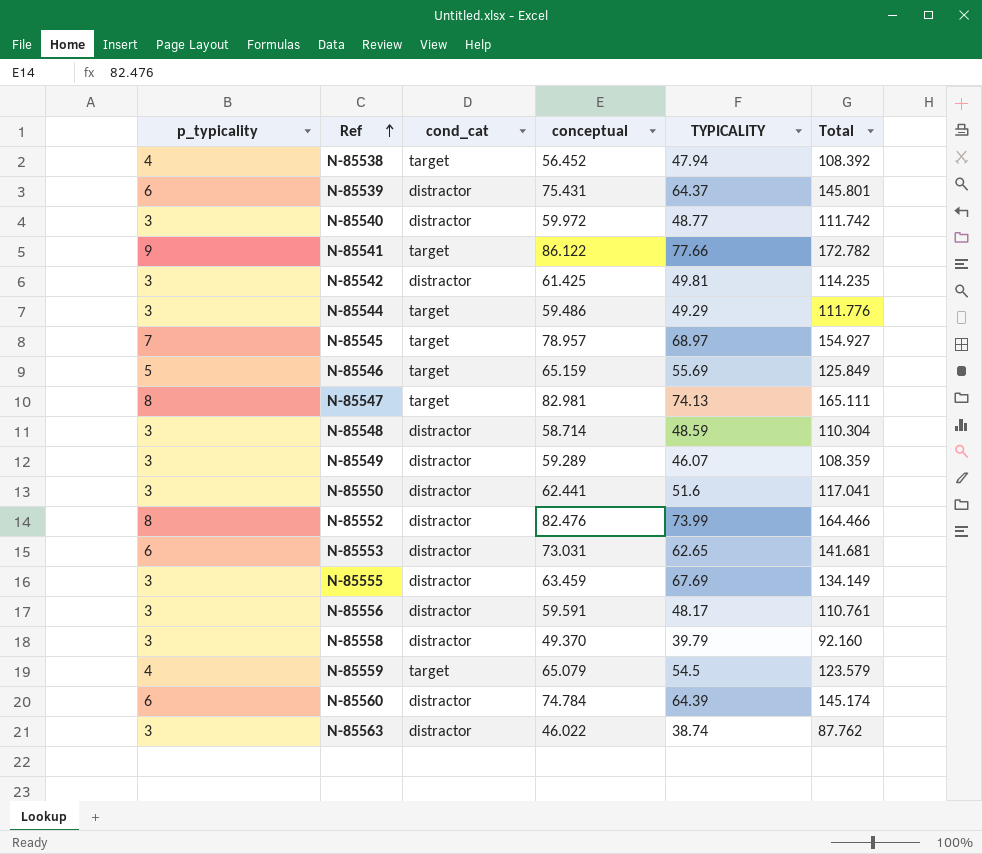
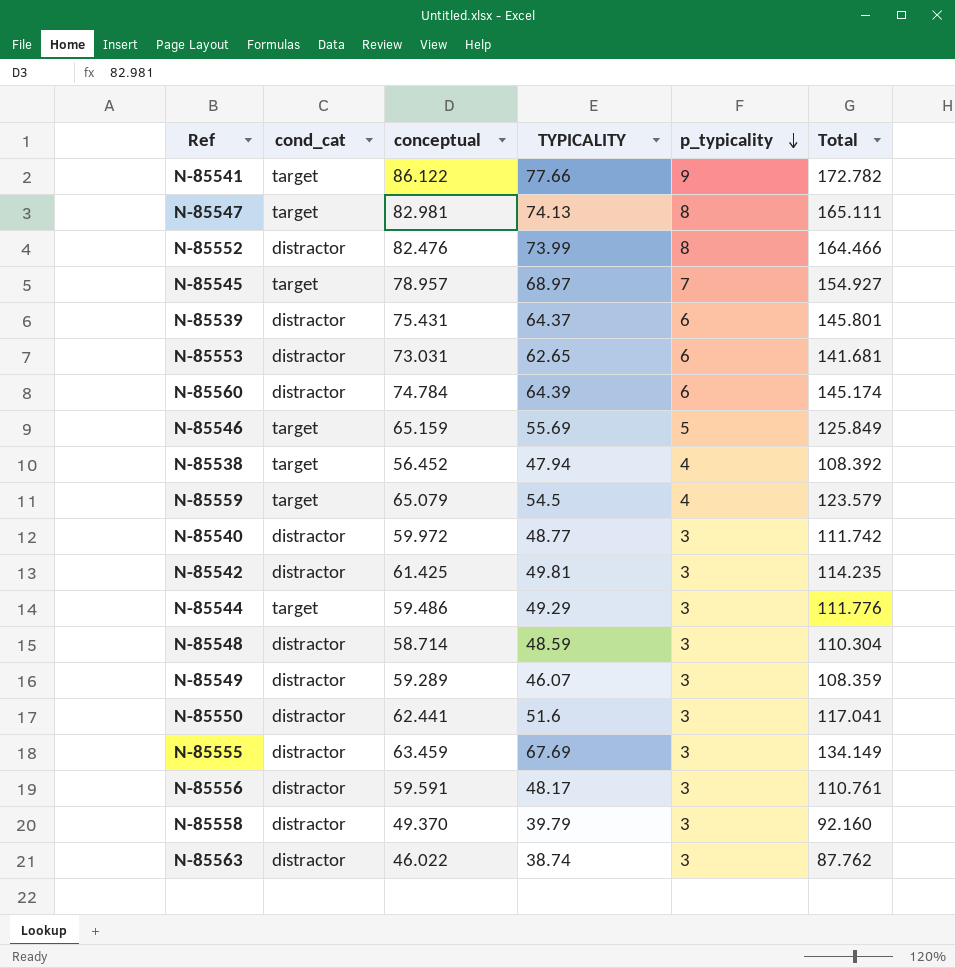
row order: Ref ascending -> p_typicality descending
column p_typicality | position: 1 -> 5

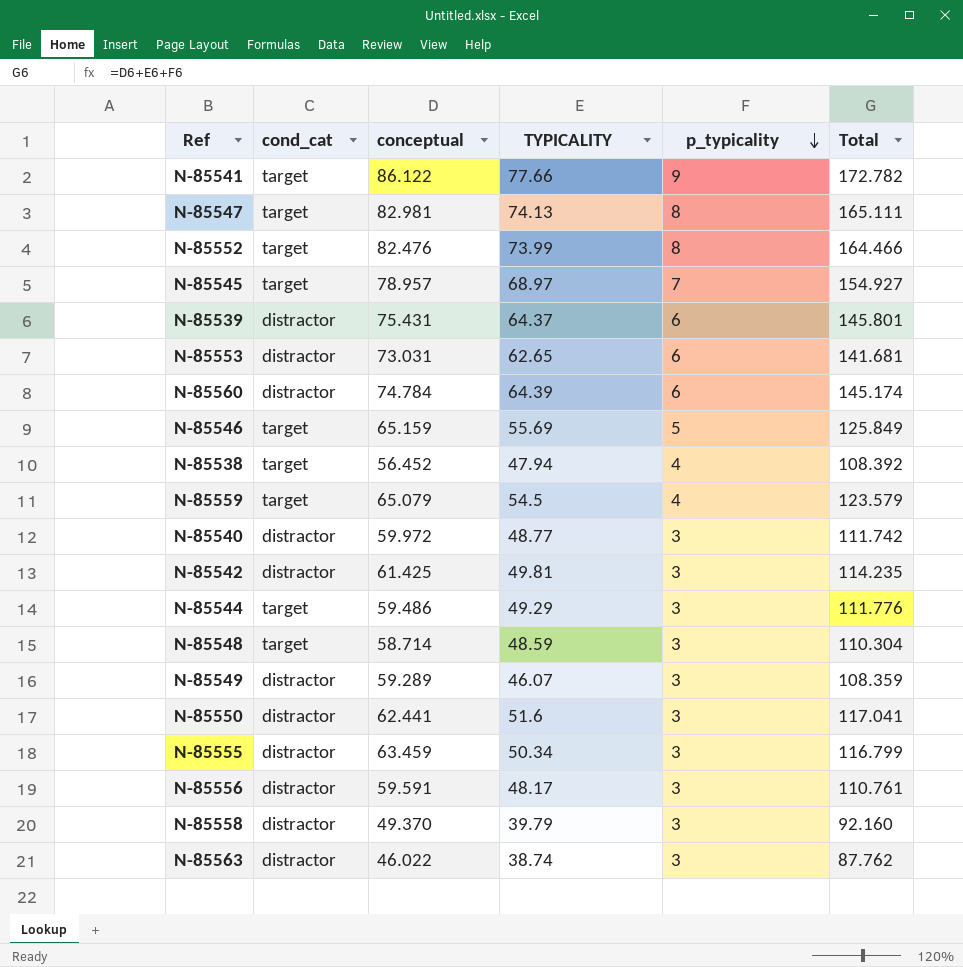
N-85552 | cond_cat: distractor -> target
N-85548 | cond_cat: distractor -> target
N-85555 | TYPICALITY: 67.69 -> 50.34
N-85555 | Total: 134.149 -> 116.799

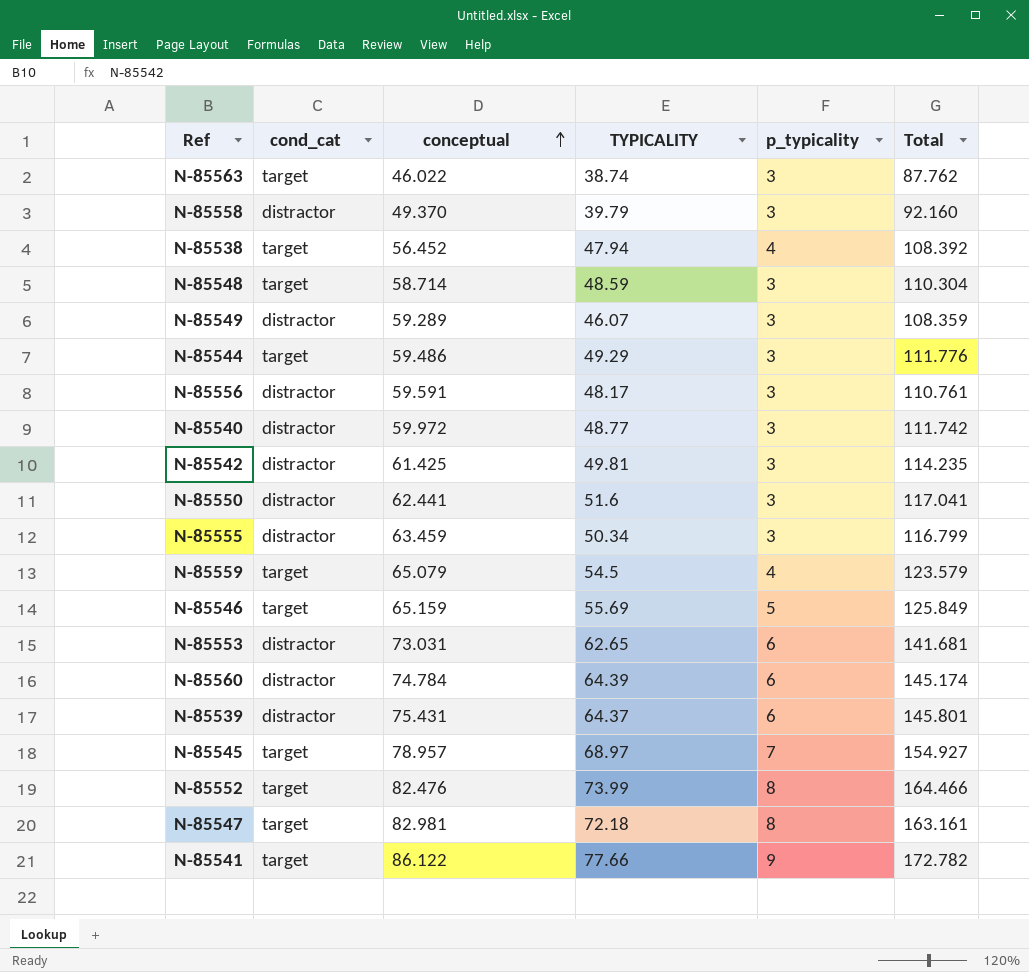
row order: p_typicality descending -> conceptual ascending
N-85563 | cond_cat: distractor -> target
N-85547 | TYPICALITY: 74.13 -> 72.18
N-85547 | Total: 165.111 -> 163.161

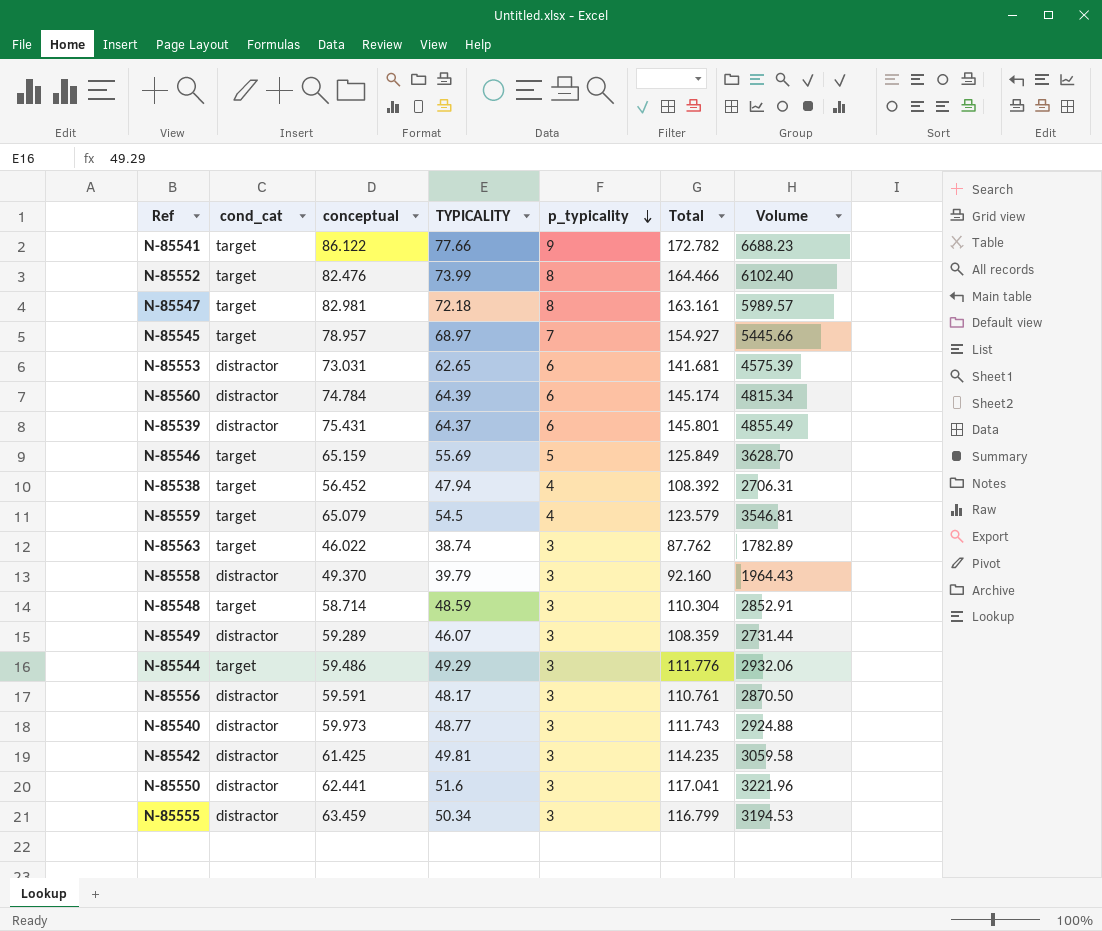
row order: conceptual ascending -> p_typicality descending
column Volume | formula: none -> [conceptual] * [TYPICALITY]
N-85540 | conceptual: 59.972 -> 59.973
N-85540 | Total: 111.742 -> 111.743

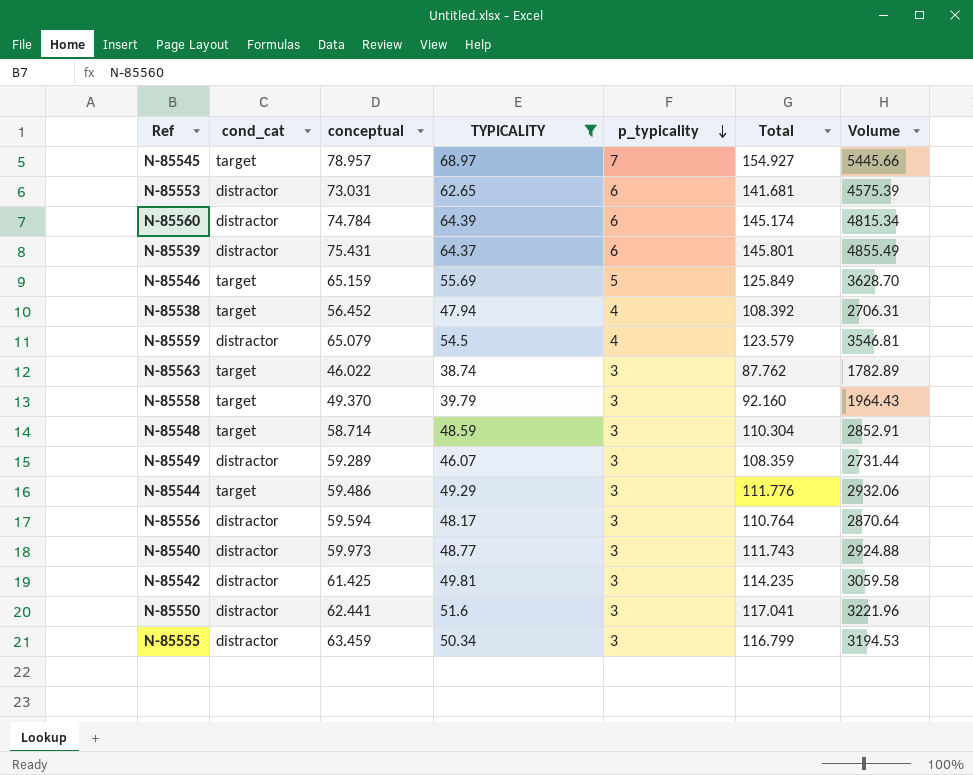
filter: none -> TYPICALITY <= 68.97
N-85559 | cond_cat: target -> distractor
N-85558 | cond_cat: distractor -> target
N-85556 | conceptual: 59.591 -> 59.594
N-85556 | Total: 110.761 -> 110.764
N-85556 | Volume: 2870.50 -> 2870.64

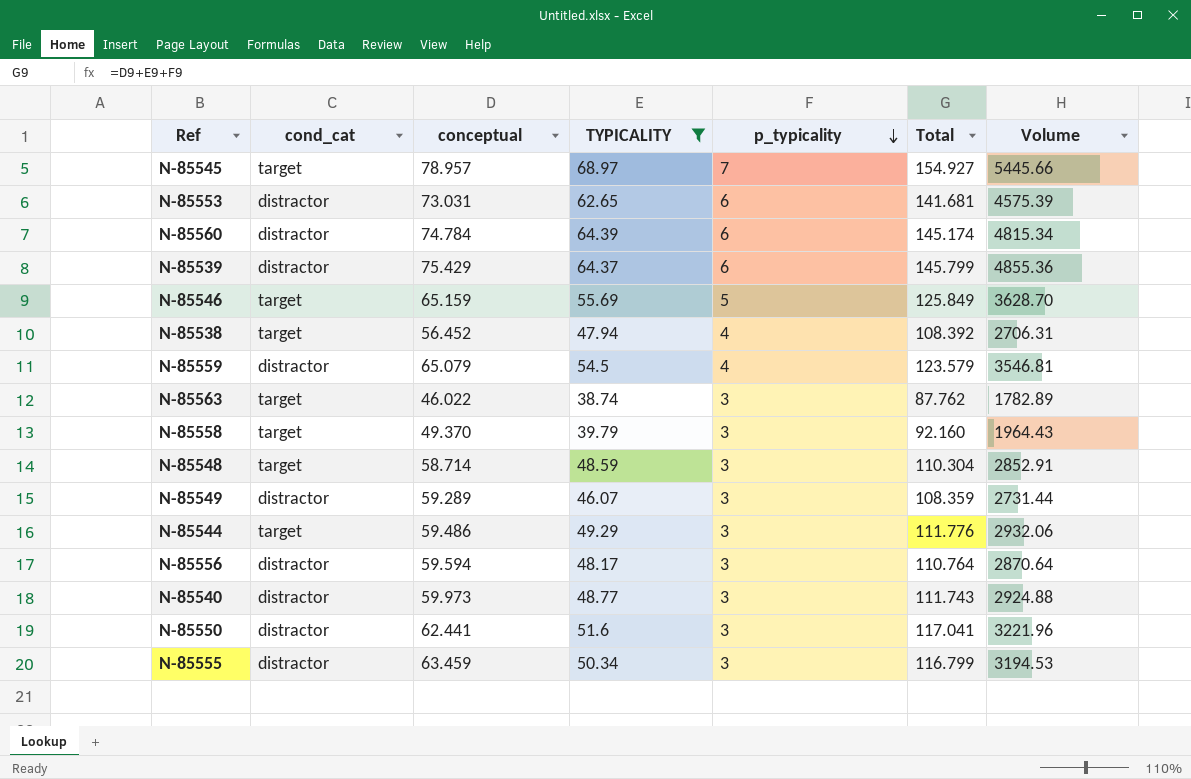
row N-85542: distractor | 61.425 | 49.81 | 3 | 114.235 | 3059.58 -> none
N-85539 | conceptual: 75.431 -> 75.429
N-85539 | Total: 145.801 -> 145.799
N-85539 | Volume: 4855.49 -> 4855.36

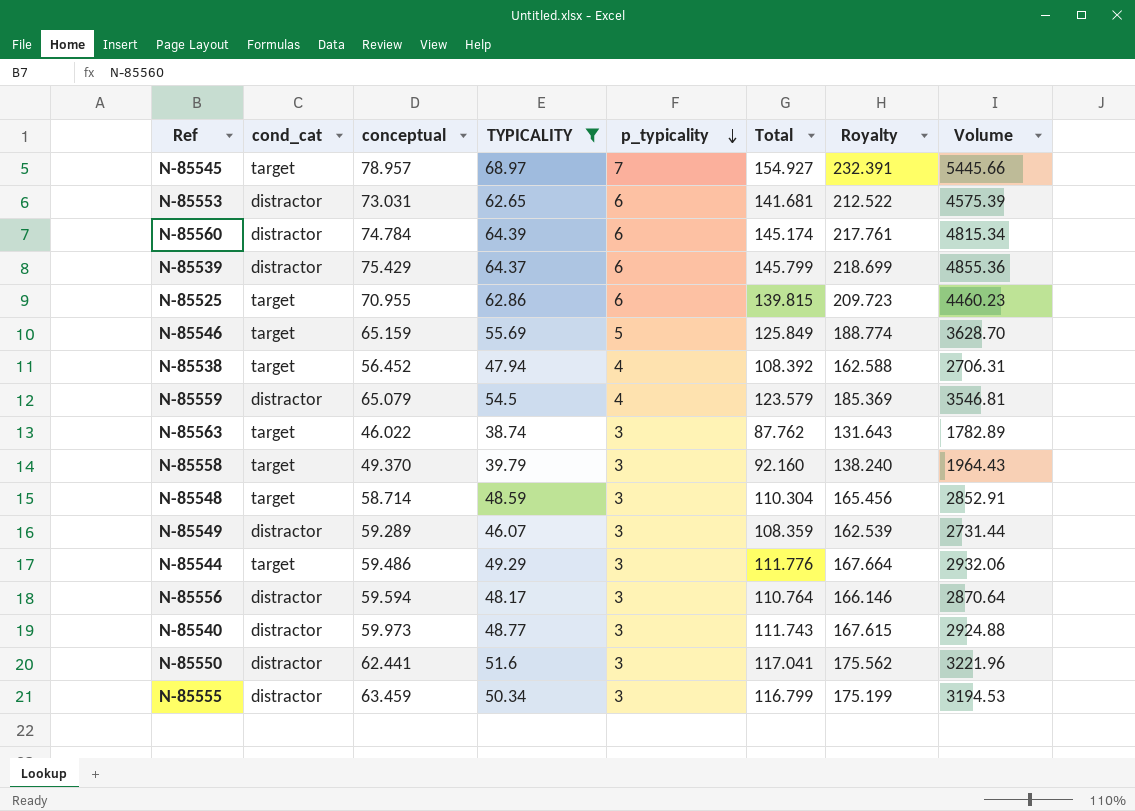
column Royalty | formula: none -> [Total] * 1.5
row N-85525: none -> target | 70.955 | 62.86 | 6 | 139.815 | 209.723 | 4460.23

